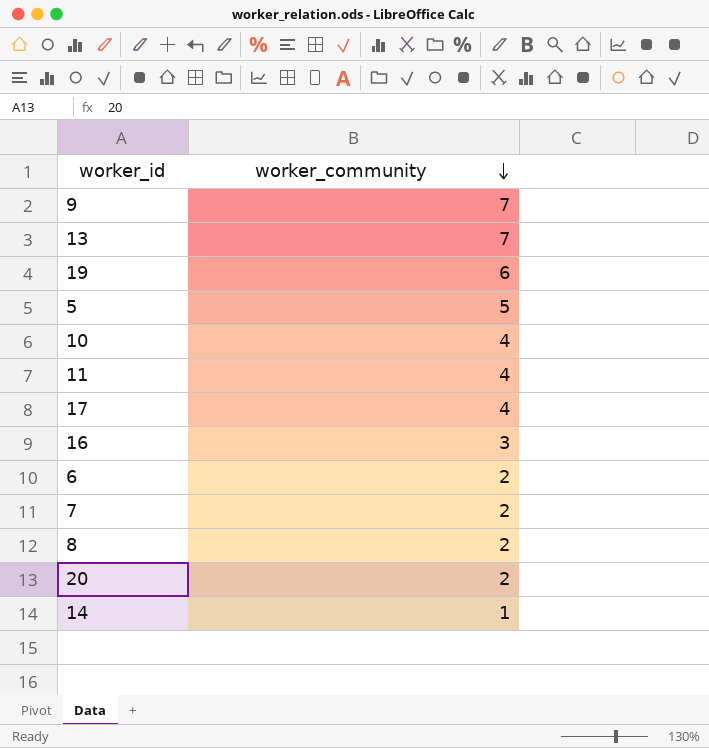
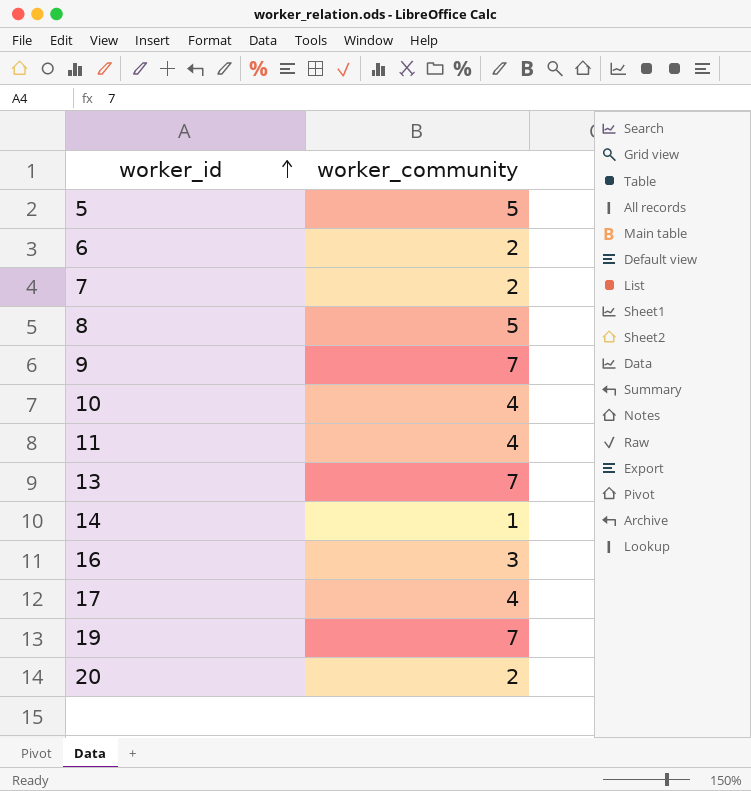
row order: worker_community descending -> worker_id ascending
8 | worker_community: 2 -> 5
19 | worker_community: 6 -> 7

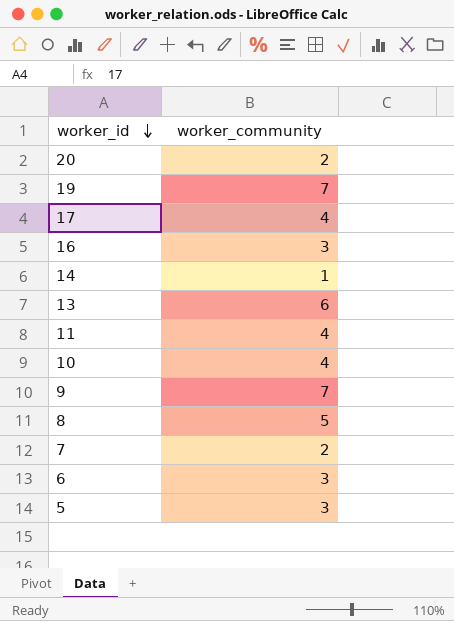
row order: worker_id ascending -> worker_id descending
13 | worker_community: 7 -> 6
6 | worker_community: 2 -> 3
5 | worker_community: 5 -> 3

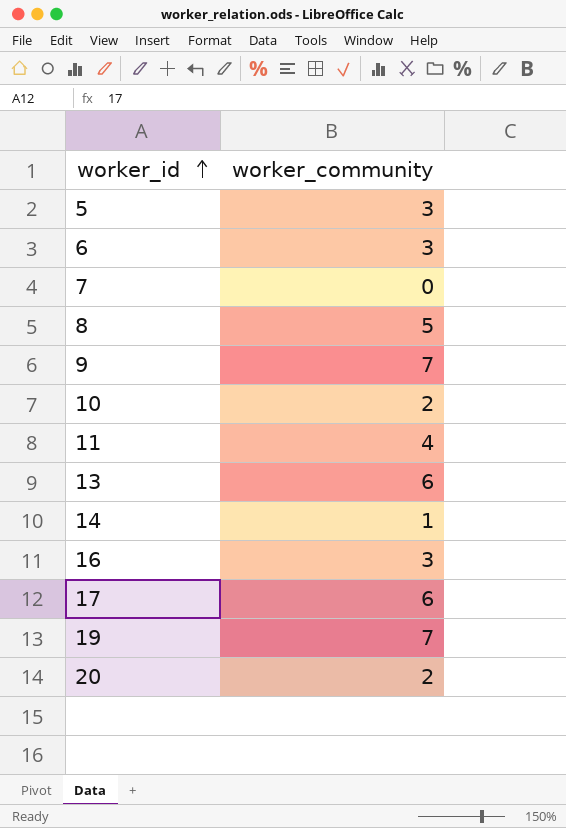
row order: worker_id descending -> worker_id ascending
7 | worker_community: 2 -> 0
10 | worker_community: 4 -> 2
17 | worker_community: 4 -> 6

